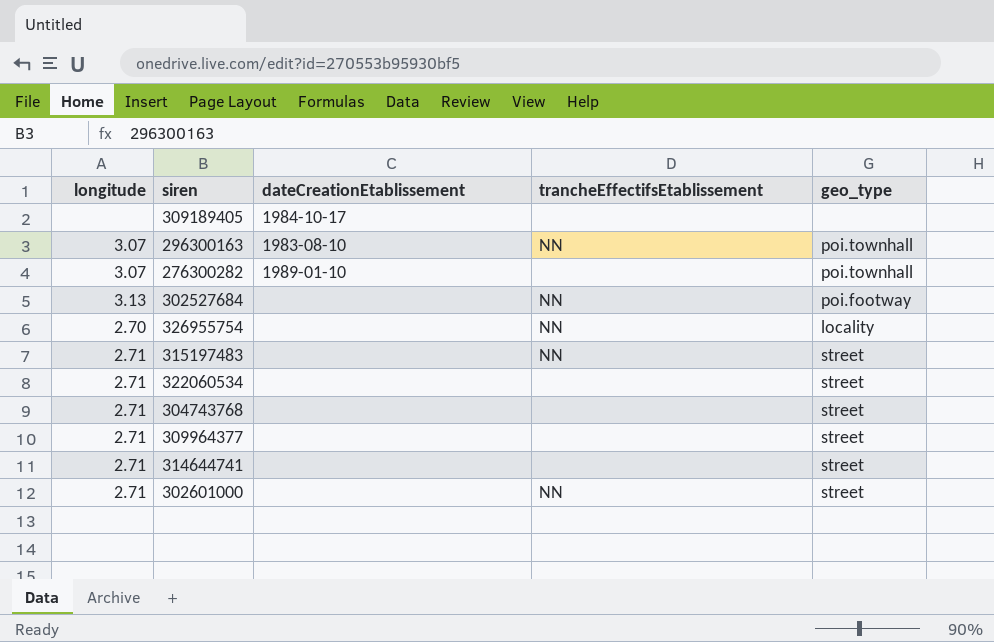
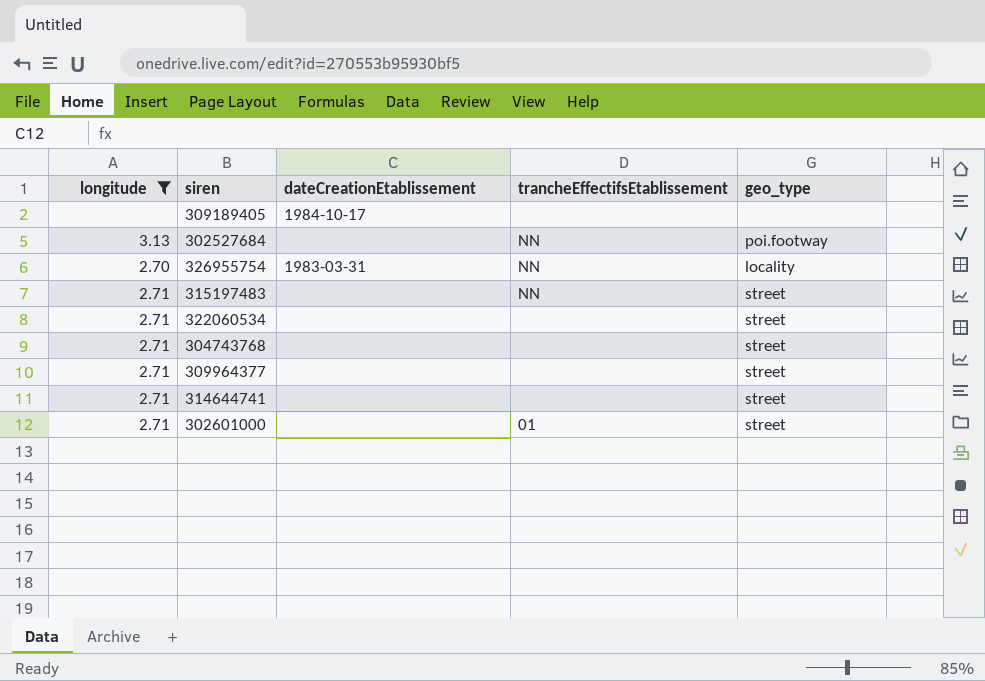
filter: none -> longitude != 3.07
326955754 | dateCreationEtablissement: none -> 1983-03-31
302601000 | trancheEffectifsEtablissement: NN -> 01

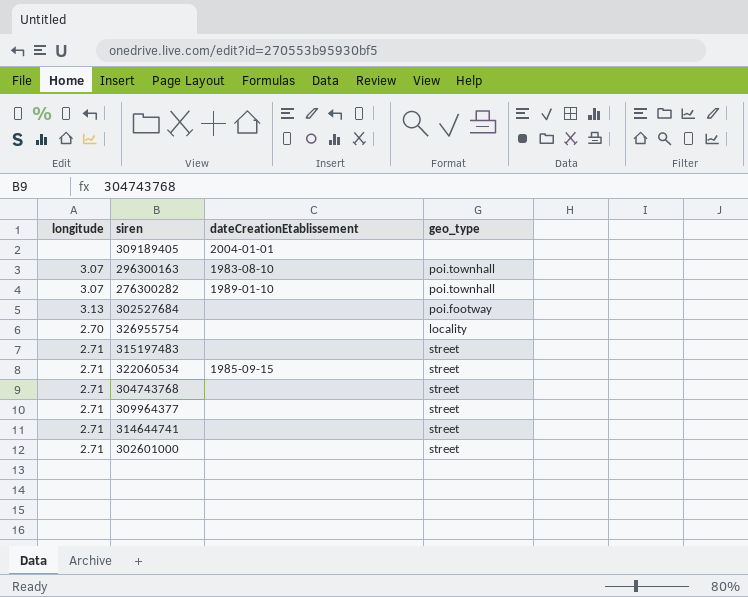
filter: longitude != 3.07 -> none
column trancheEffectifsEtablissement | position: 4 -> none
309189405 | dateCreationEtablissement: 1984-10-17 -> 2004-01-01
326955754 | dateCreationEtablissement: 1983-03-31 -> none
322060534 | dateCreationEtablissement: none -> 1985-09-15

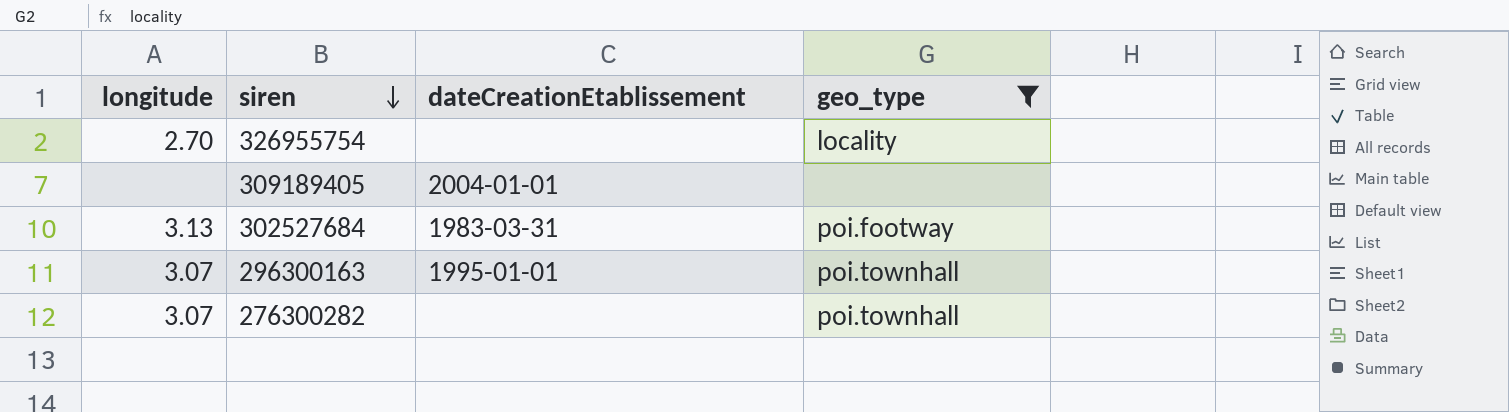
filter: none -> geo_type != street
row order: none -> siren descending
302527684 | dateCreationEtablissement: none -> 1983-03-31
296300163 | dateCreationEtablissement: 1983-08-10 -> 1995-01-01
276300282 | dateCreationEtablissement: 1989-01-10 -> none

